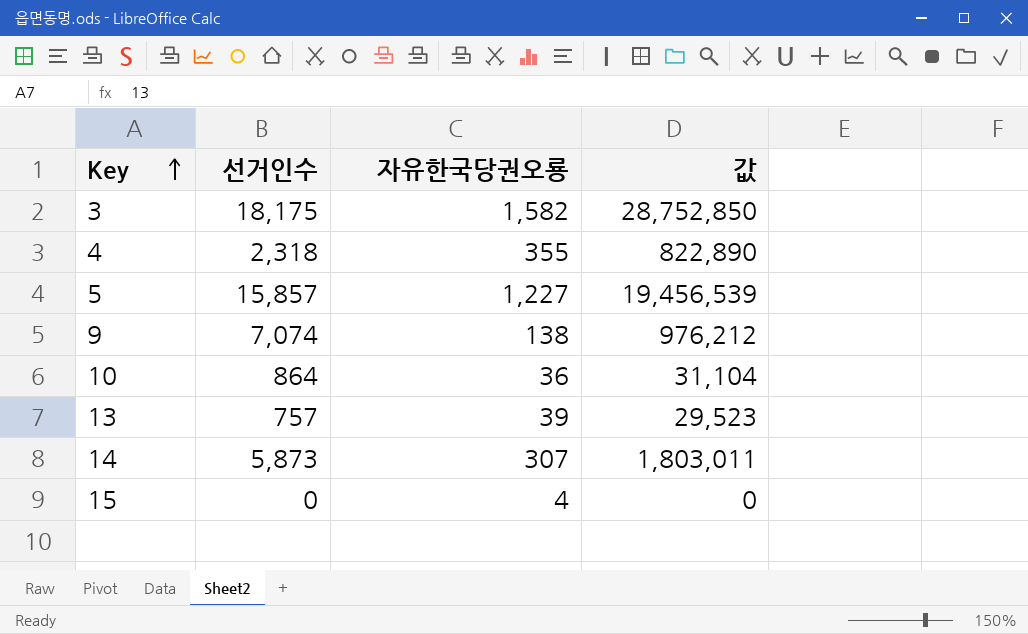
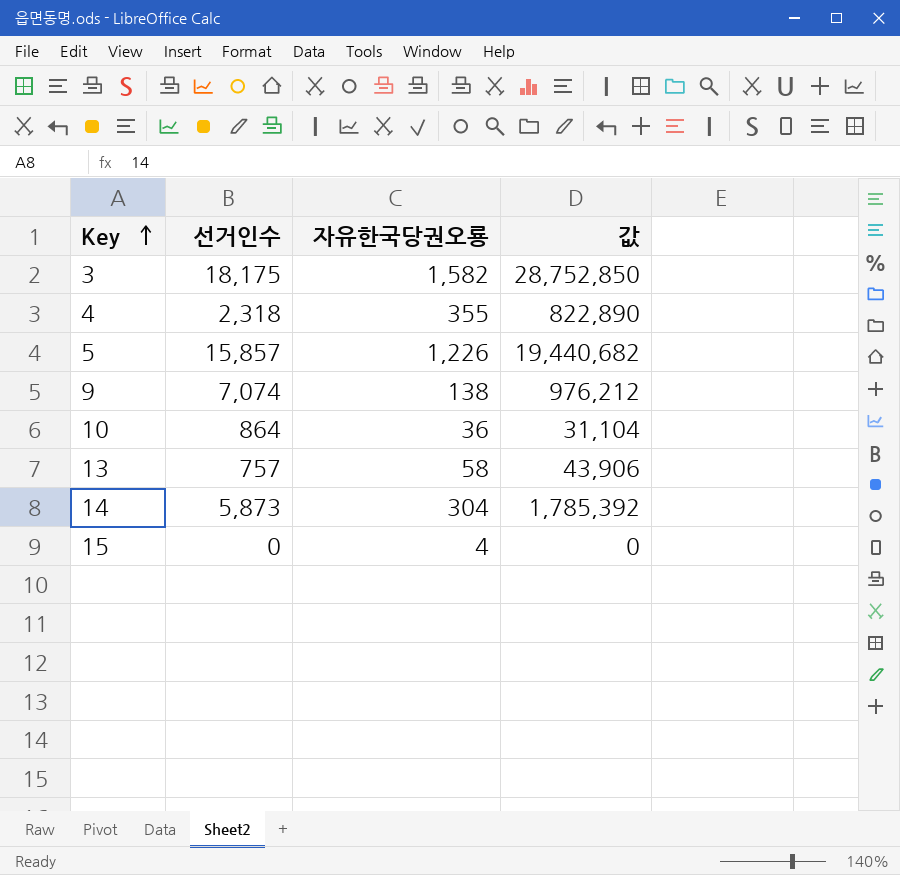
5 | 자유한국당권오룡: 1,227 -> 1,226
5 | 값: 19,456,539 -> 19,440,682
13 | 자유한국당권오룡: 39 -> 58
13 | 값: 29,523 -> 43,906
14 | 자유한국당권오룡: 307 -> 304
14 | 값: 1,803,011 -> 1,785,392

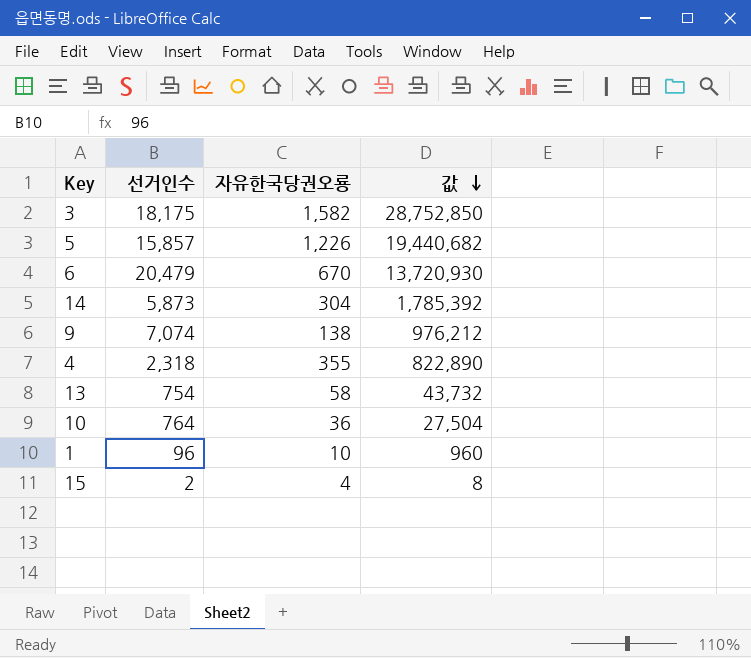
row order: Key ascending -> 값 descending
row 6: none -> 20,479 | 670 | 13,720,930
13 | 선거인수: 757 -> 754
13 | 값: 43,906 -> 43,732
10 | 선거인수: 864 -> 764
10 | 값: 31,104 -> 27,504
row 1: none -> 96 | 10 | 960
15 | 선거인수: 0 -> 2
15 | 값: 0 -> 8

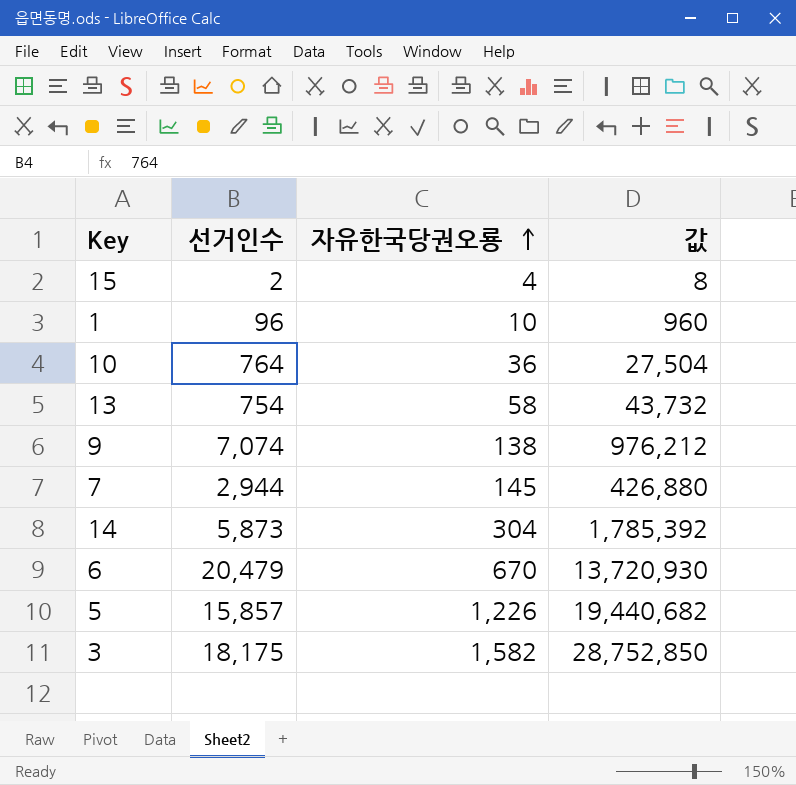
row order: 값 descending -> 자유한국당권오룡 ascending
row 4: 2,318 | 355 | 822,890 -> none
row 7: none -> 2,944 | 145 | 426,880

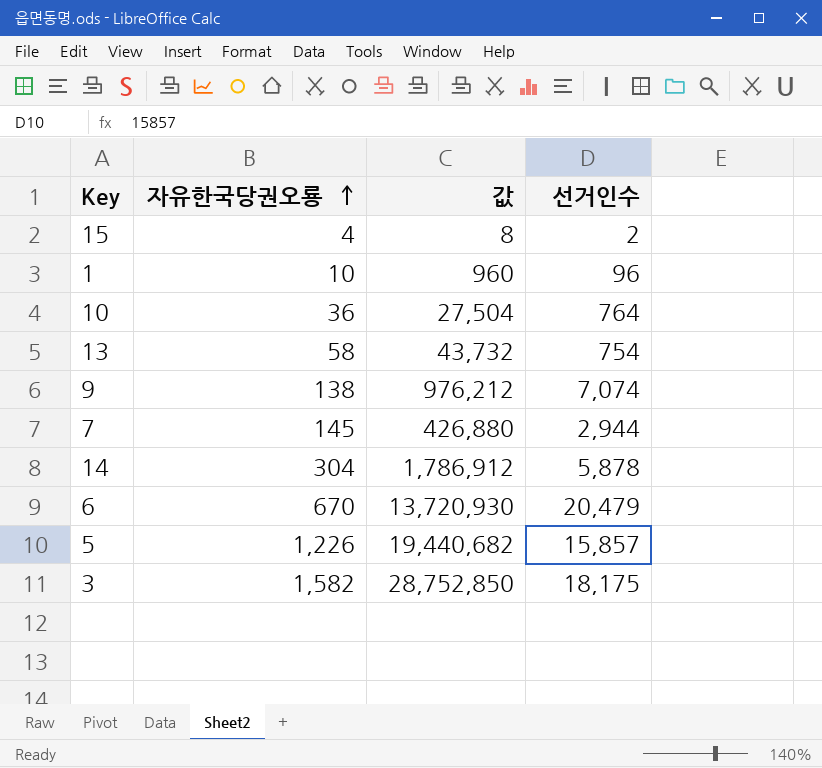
column 선거인수 | position: 2 -> 4
14 | 값: 1,785,392 -> 1,786,912
14 | 선거인수: 5,873 -> 5,878

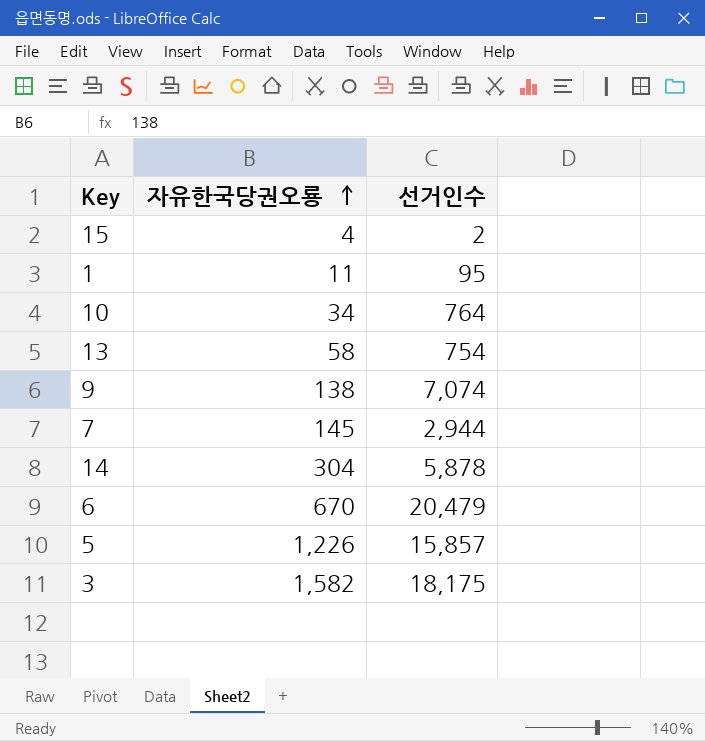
column 값 | formula: [자유한국당권오룡] * [선거인수] -> none
1 | 자유한국당권오룡: 10 -> 11
1 | 선거인수: 96 -> 95
10 | 자유한국당권오룡: 36 -> 34

